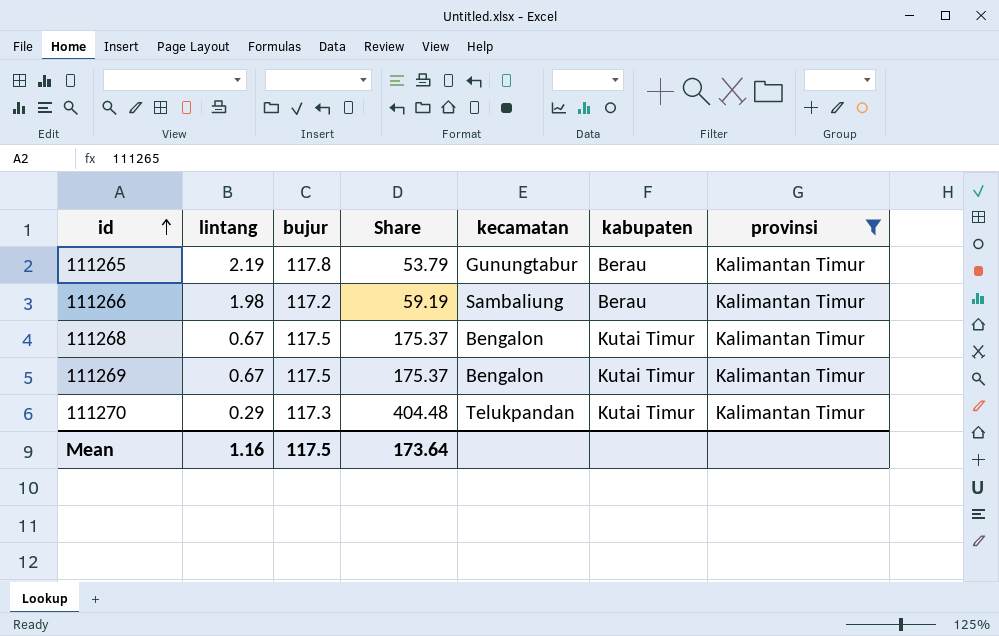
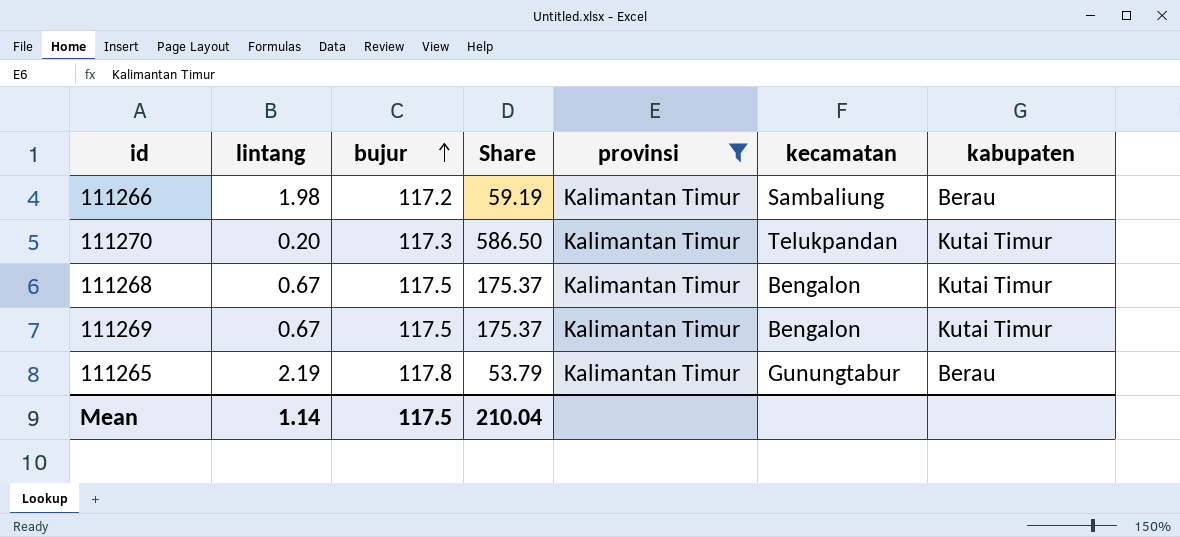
row order: id ascending -> bujur ascending
column provinsi | position: 7 -> 5
111270 | lintang: 0.29 -> 0.20
111270 | Share: 404.48 -> 586.50
Mean | lintang: 1.16 -> 1.14
Mean | Share: 173.64 -> 210.04

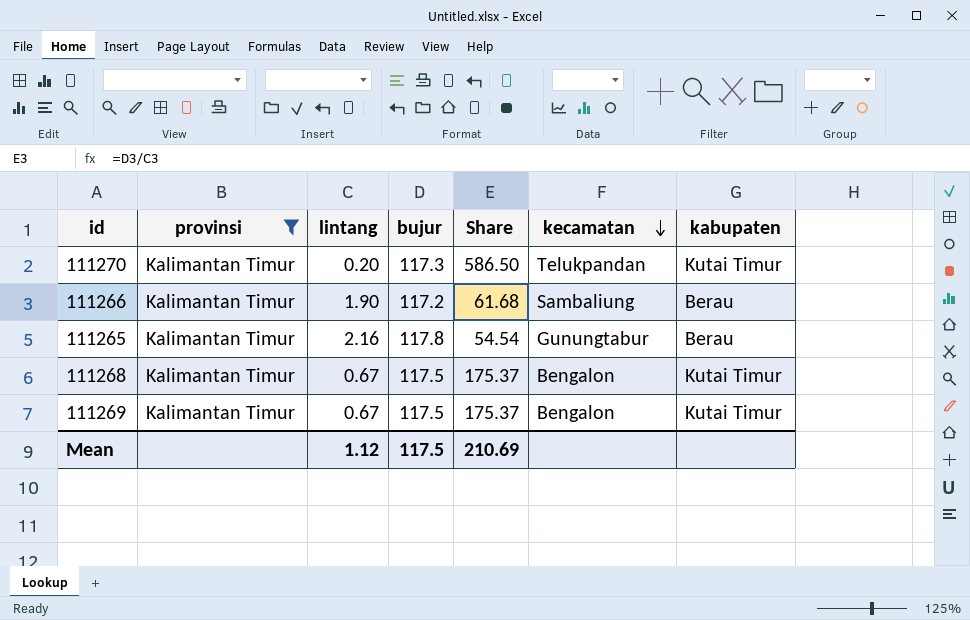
row order: bujur ascending -> kecamatan descending
column provinsi | position: 5 -> 2
111266 | lintang: 1.98 -> 1.90
111266 | Share: 59.19 -> 61.68
111265 | lintang: 2.19 -> 2.16
111265 | Share: 53.79 -> 54.54
Mean | lintang: 1.14 -> 1.12
Mean | Share: 210.04 -> 210.69

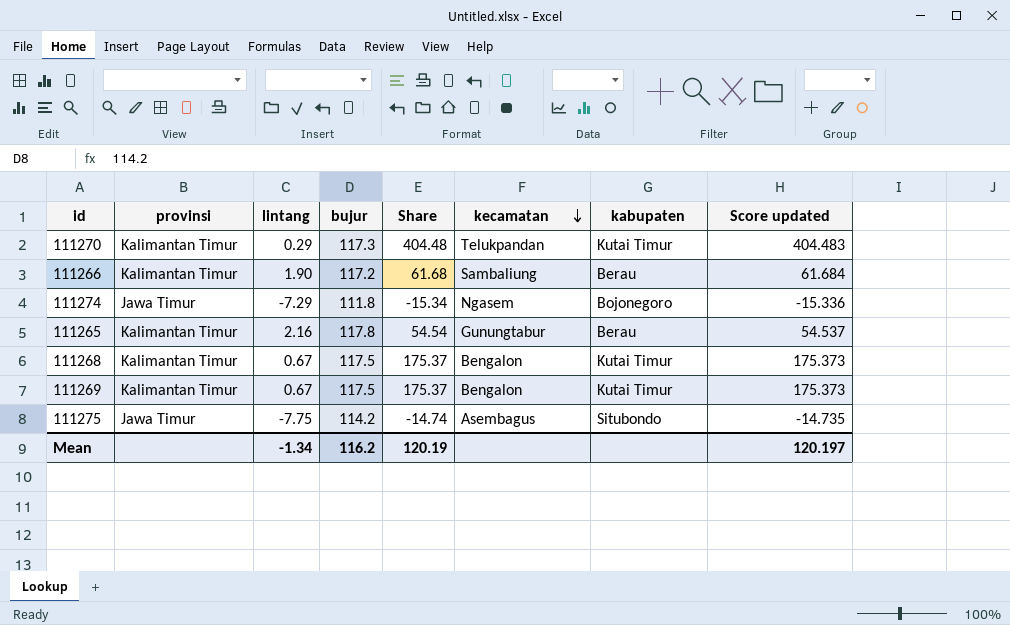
filter: provinsi = Kalimantan Timur -> none
column Score updated | formula: none -> [bujur] / [lintang]
111270 | lintang: 0.20 -> 0.29
111270 | Share: 586.50 -> 404.48
Mean | lintang: 1.12 -> -1.34
Mean | bujur: 117.5 -> 116.2
Mean | Share: 210.69 -> 120.19

